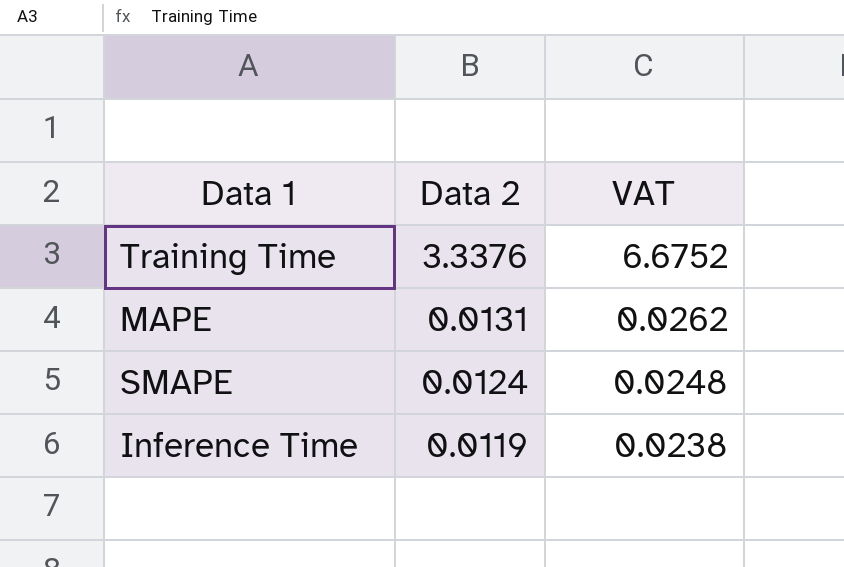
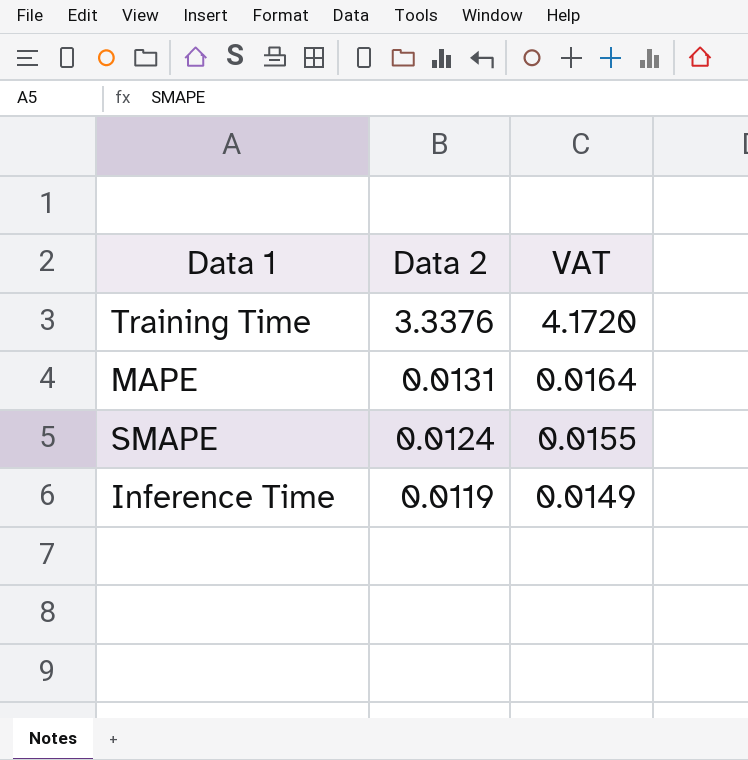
column VAT | formula: [Data 2] * 2 -> [Data 2] * 1.25

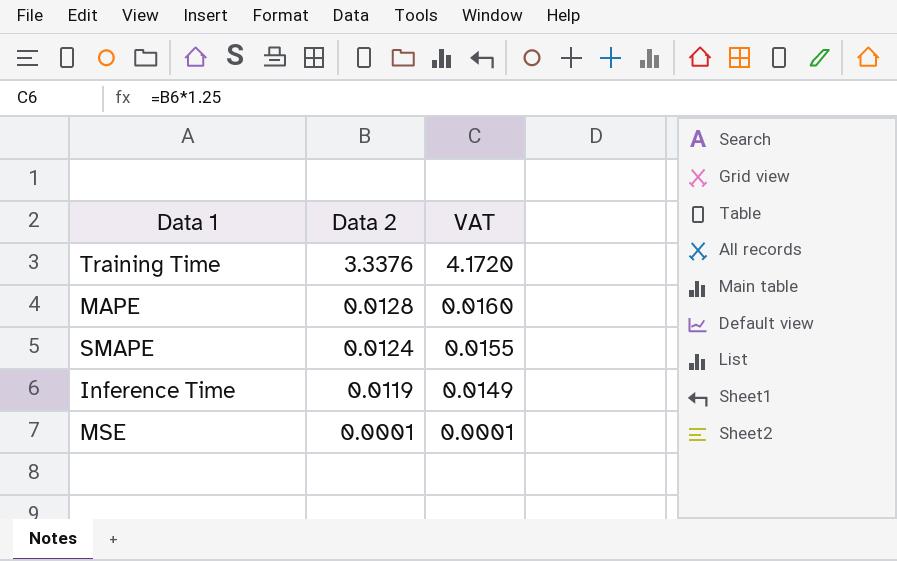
MAPE | Data 2: 0.0131 -> 0.0128
MAPE | VAT: 0.0164 -> 0.0160
row MSE: none -> 0.0001 | 0.0001

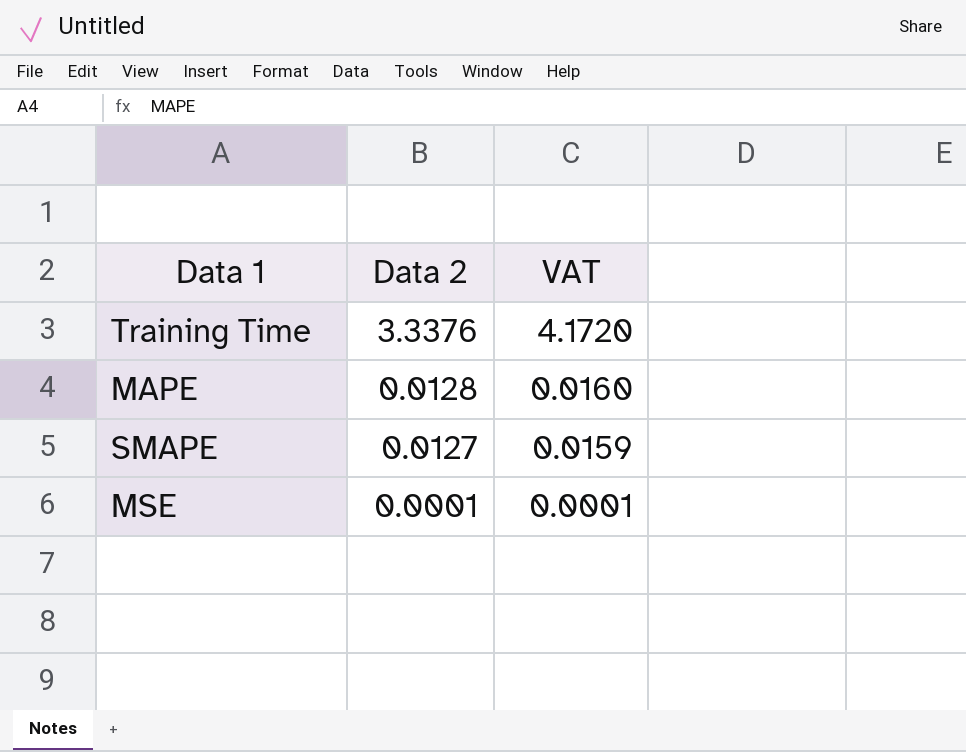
row Inference Time: 0.0119 | 0.0149 -> none
SMAPE | Data 2: 0.0124 -> 0.0127
SMAPE | VAT: 0.0155 -> 0.0159

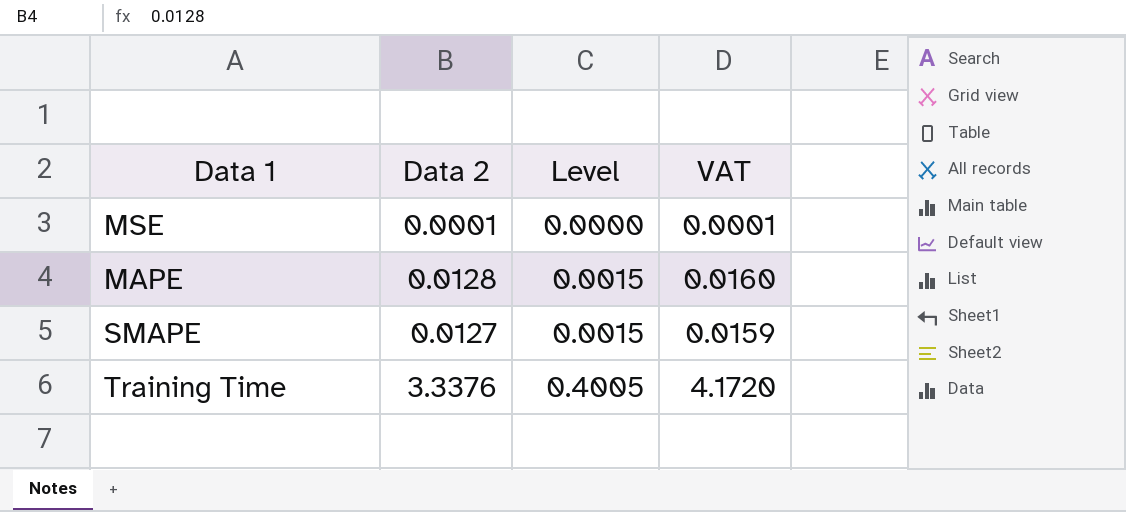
row order: Data 2 descending -> Level ascending
column Level | formula: none -> [Data 2] * 0.12

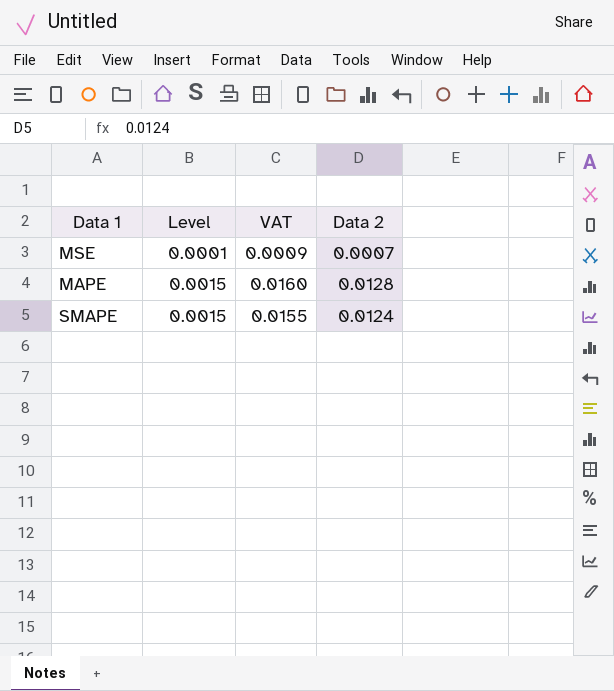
column Data 2 | position: 2 -> 4
row Training Time: 3.3376 | 0.4005 | 4.1720 -> none
MSE | Level: 0.0000 -> 0.0001
MSE | VAT: 0.0001 -> 0.0009
MSE | Data 2: 0.0001 -> 0.0007
SMAPE | VAT: 0.0159 -> 0.0155
SMAPE | Data 2: 0.0127 -> 0.0124

